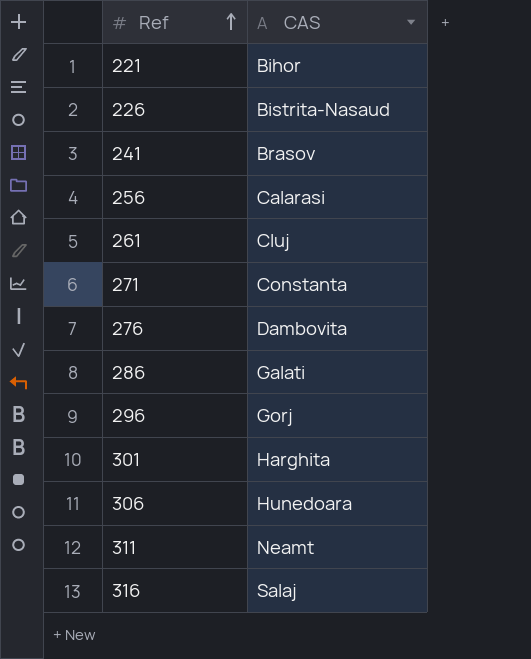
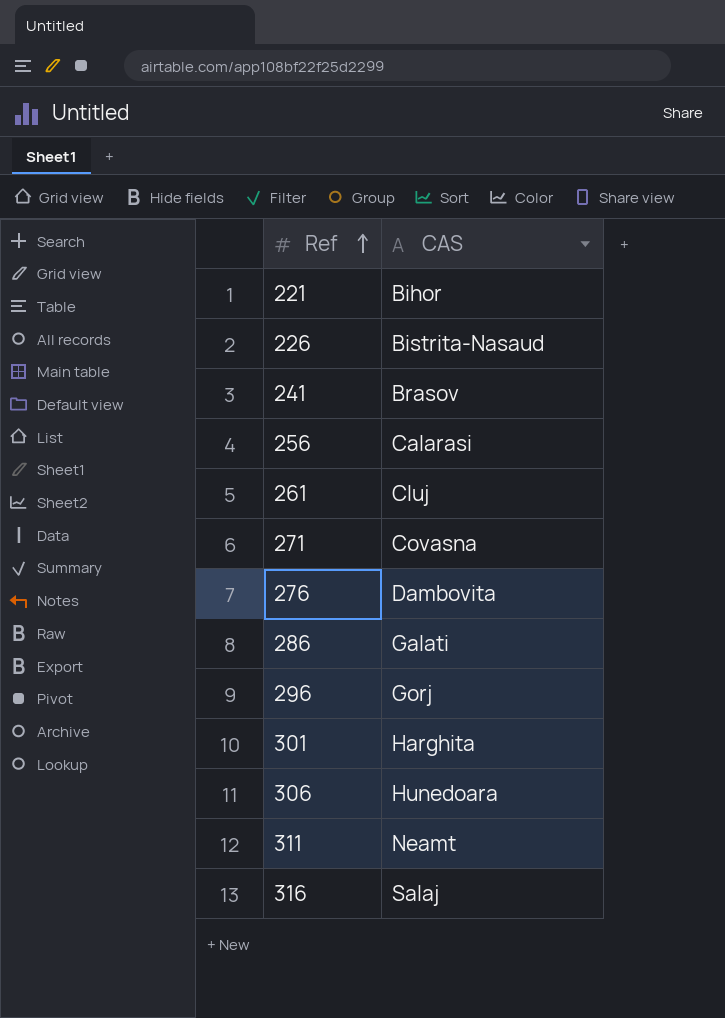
271 | CAS: Constanta -> Covasna

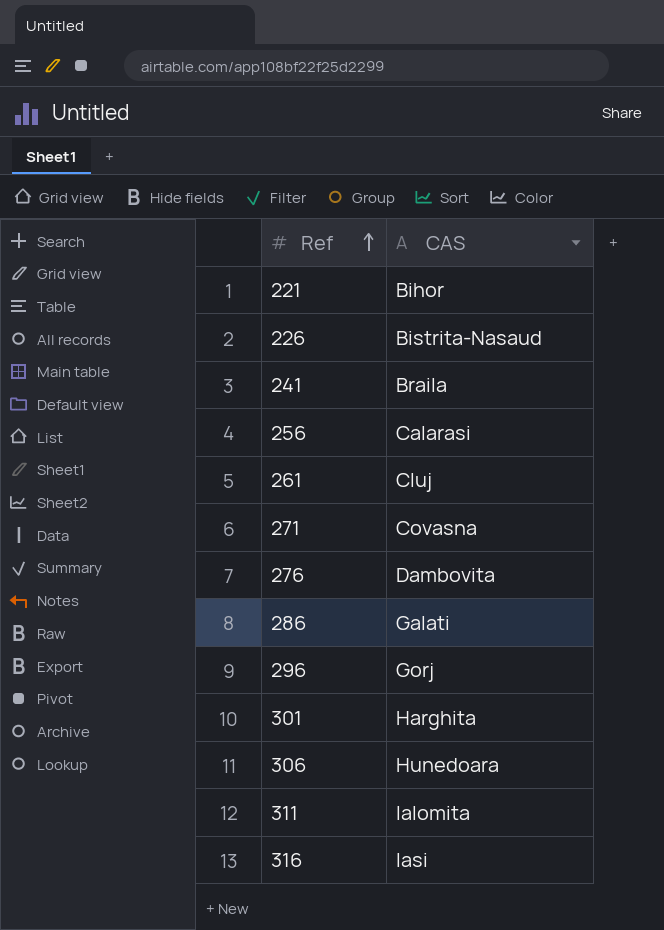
241 | CAS: Brasov -> Braila
311 | CAS: Neamt -> Ialomita
316 | CAS: Salaj -> Iasi

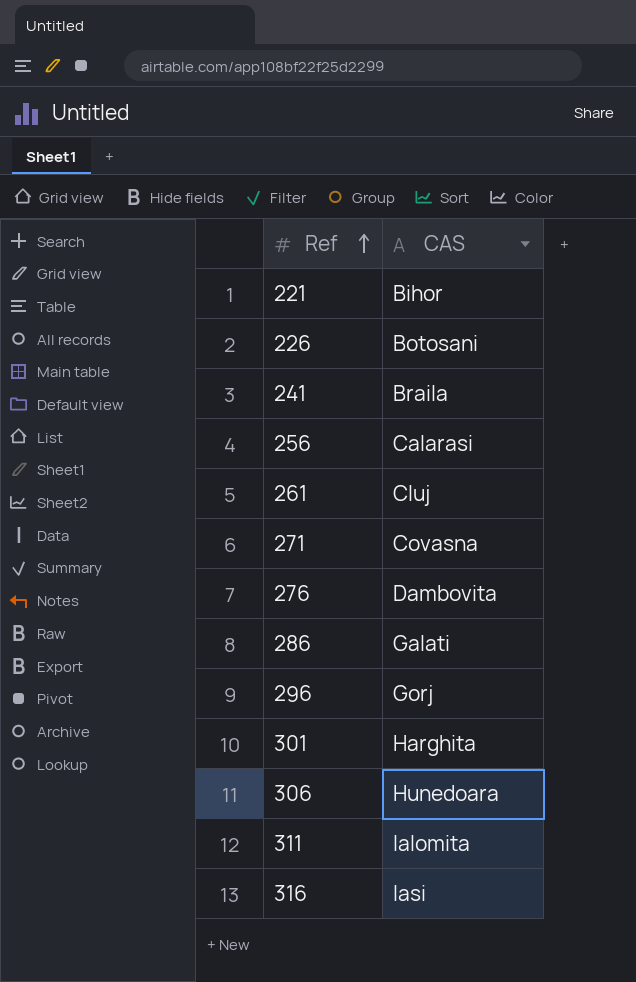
226 | CAS: Bistrita-Nasaud -> Botosani

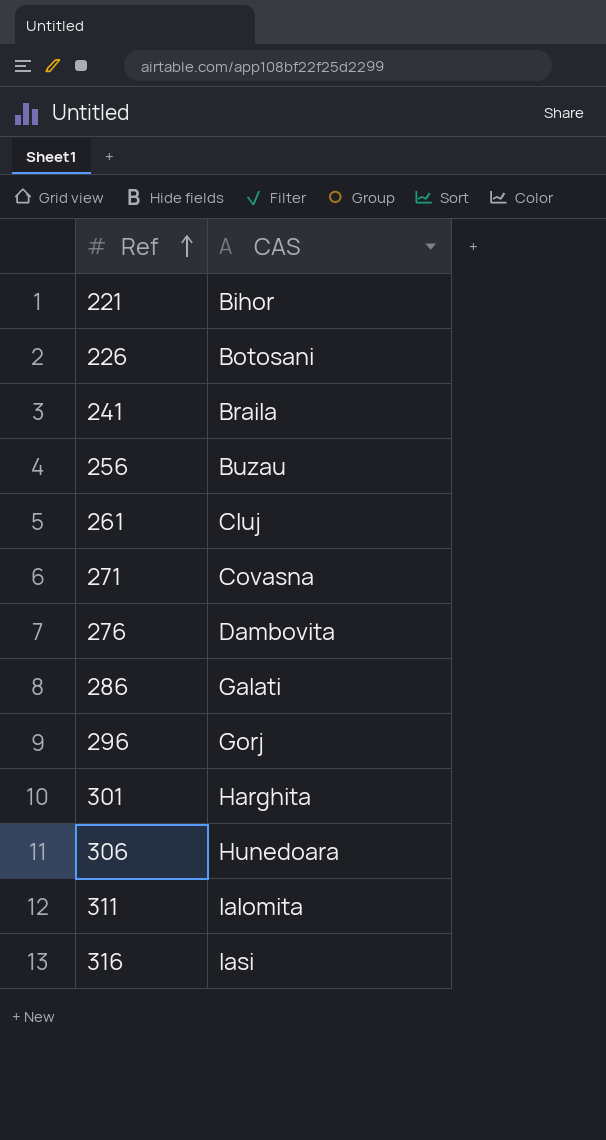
256 | CAS: Calarasi -> Buzau

